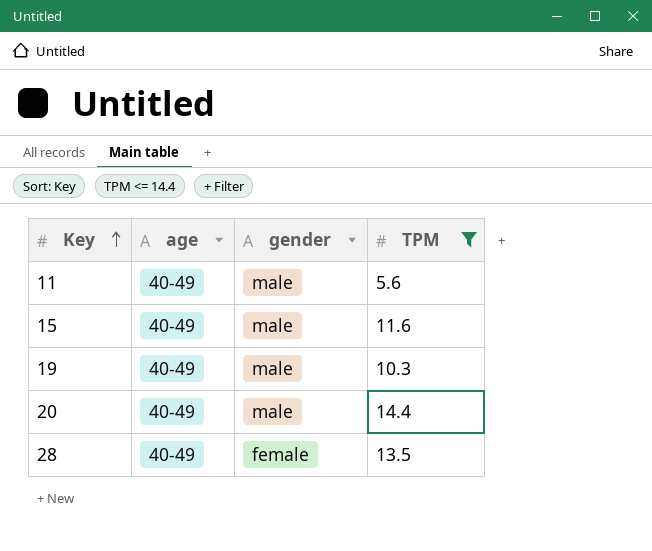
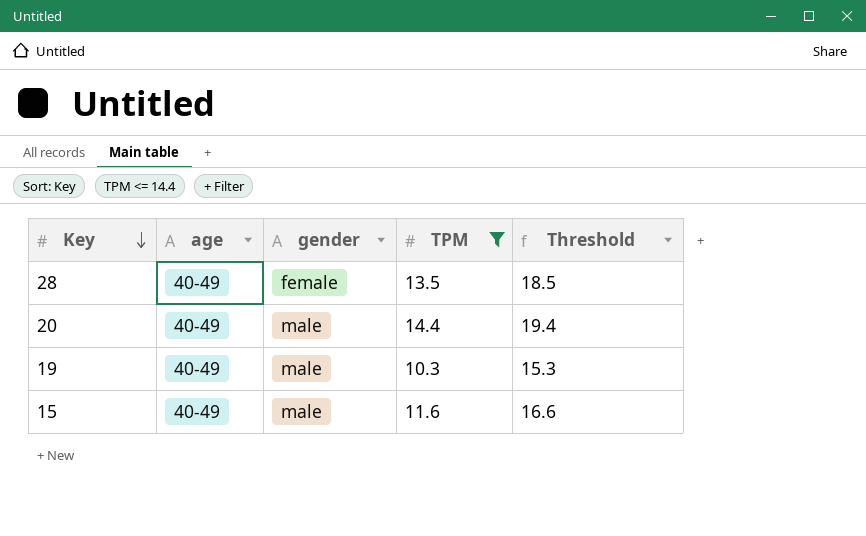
row order: Key ascending -> Key descending
column Threshold | formula: none -> [TPM] + 5
row 11: 40-49 | male | 5.6 -> none

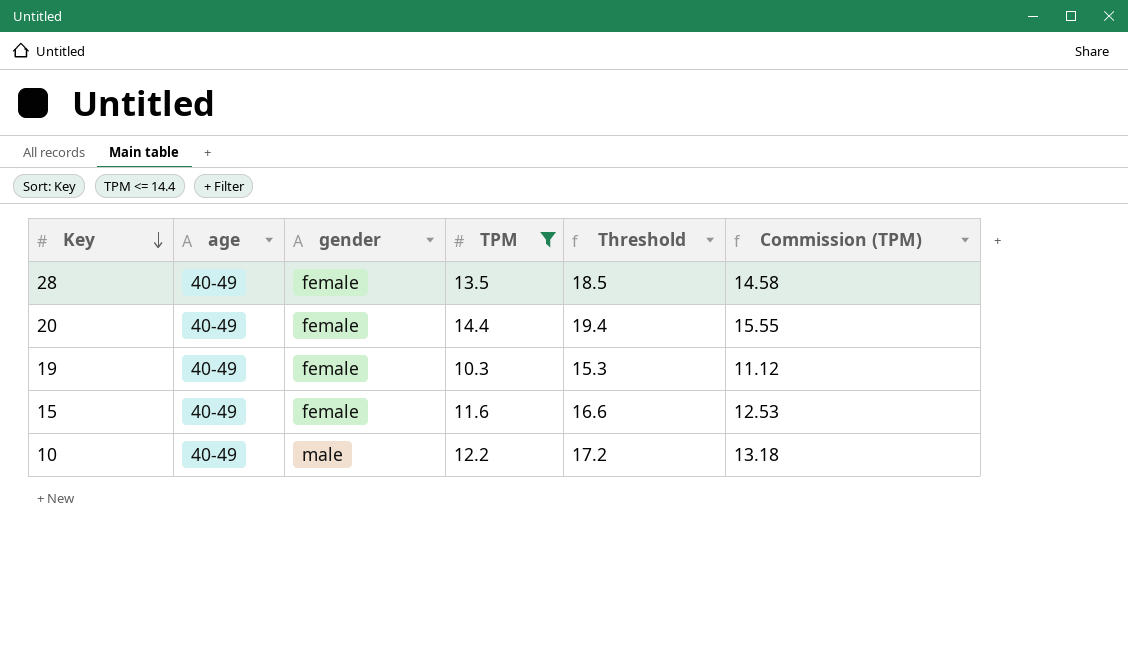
column Commission (TPM) | formula: none -> [TPM] * 1.08
20 | gender: male -> female
19 | gender: male -> female
15 | gender: male -> female
row 10: none -> 40-49 | male | 12.2 | 17.2 | 13.18

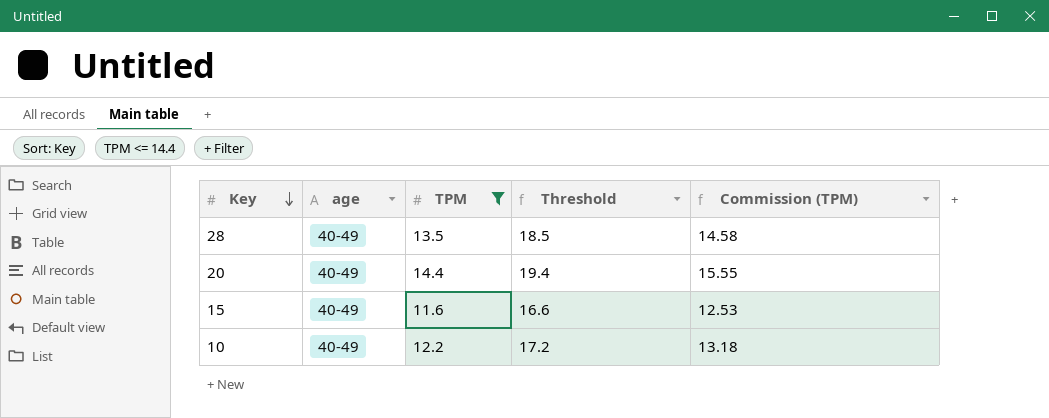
column gender | position: 3 -> none
row 19: 40-49 | female | 10.3 | 15.3 | 11.12 -> none

